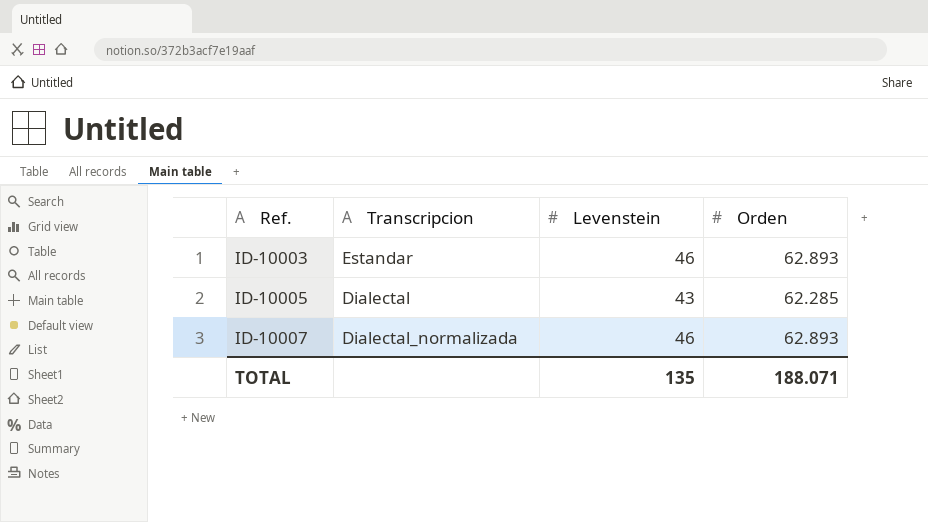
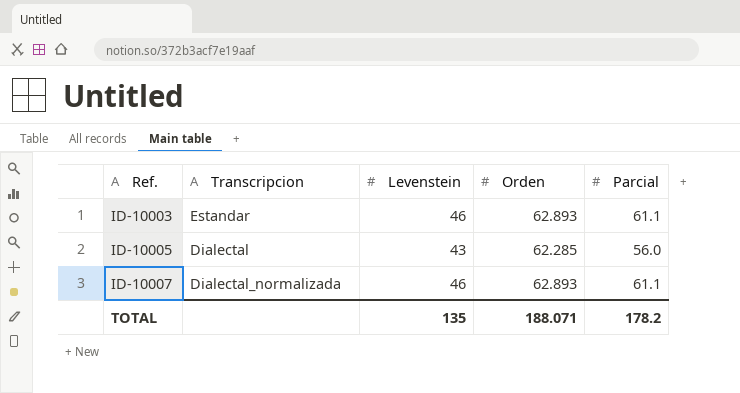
column Parcial | position: none -> 5

